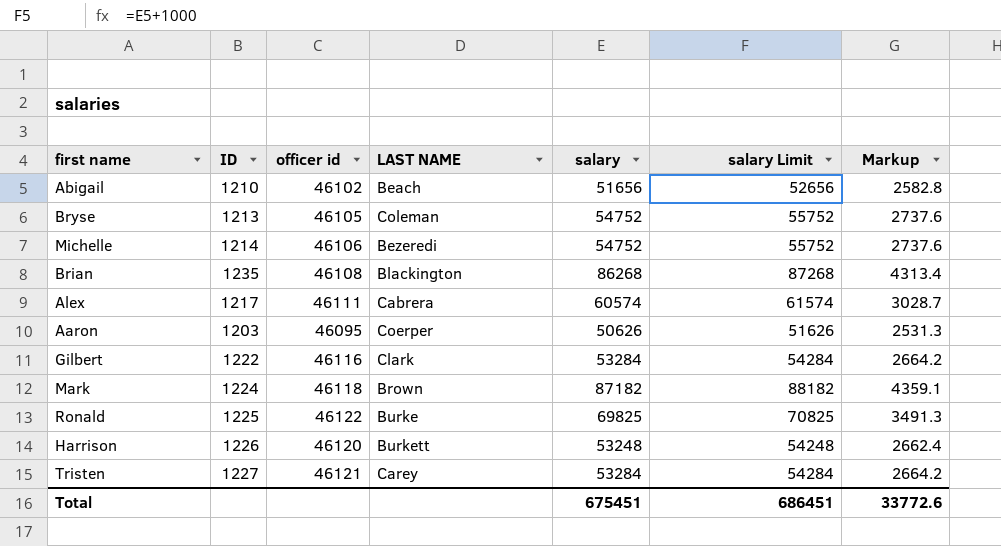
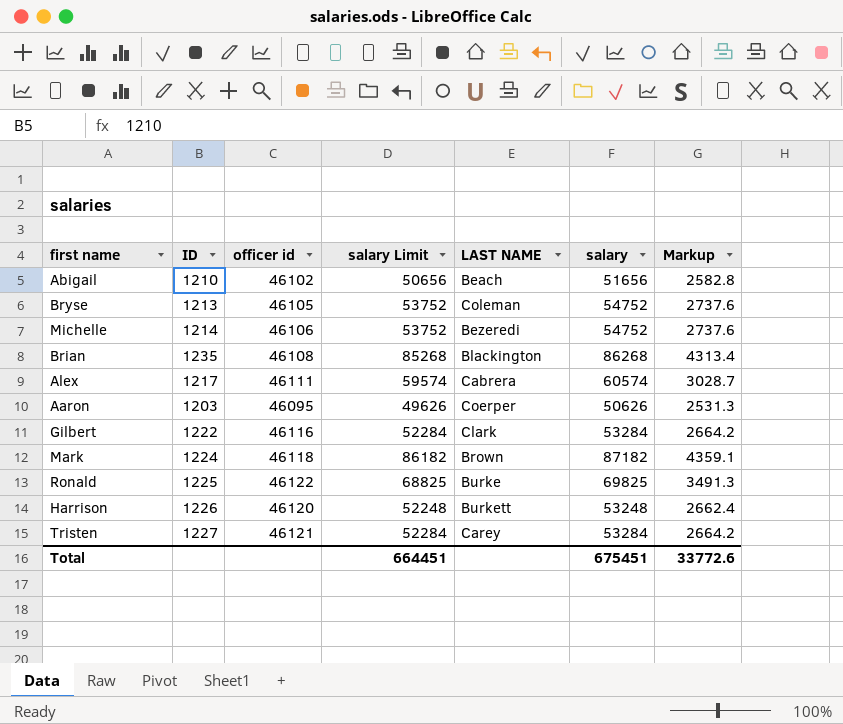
column salary Limit | formula: [salary] + 1000 -> [salary] - 1000
column salary Limit | position: 6 -> 4
Total | salary Limit: 686451 -> 664451

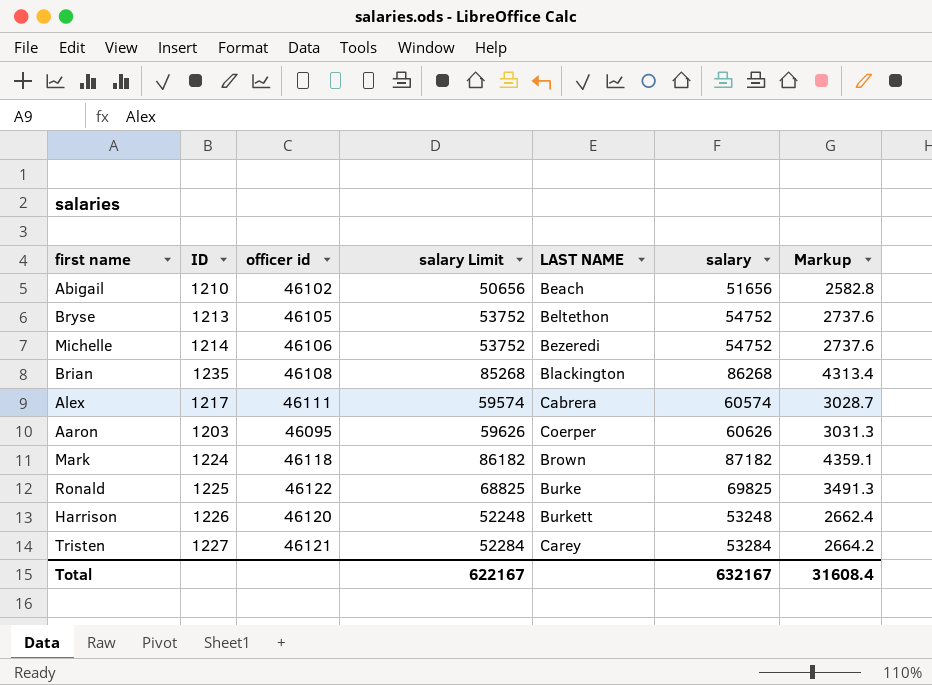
row Gilbert: 1222 | 46116 | 52284 | Clark | 53284 | 2664.2 -> none
Bryse | LAST NAME: Coleman -> Beltethon
Aaron | salary Limit: 49626 -> 59626
Aaron | salary: 50626 -> 60626
Aaron | Markup: 2531.3 -> 3031.3
Total | salary Limit: 664451 -> 622167
Total | salary: 675451 -> 632167
Total | Markup: 33772.6 -> 31608.4

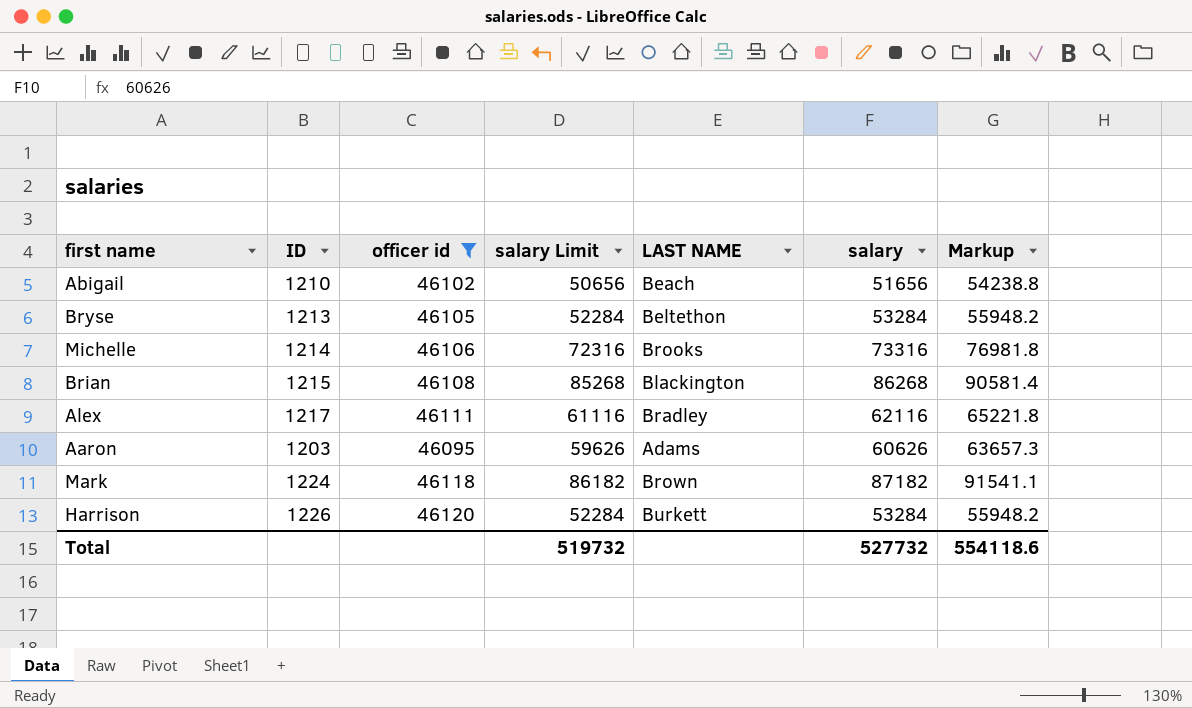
filter: none -> officer id <= 46120
column Markup | formula: [salary] * 0.05 -> [salary] * 1.05
Bryse | salary Limit: 53752 -> 52284
Bryse | salary: 54752 -> 53284
Michelle | salary Limit: 53752 -> 72316
Michelle | LAST NAME: Bezeredi -> Brooks
Michelle | salary: 54752 -> 73316
Brian | ID: 1235 -> 1215
Alex | salary Limit: 59574 -> 61116
Alex | LAST NAME: Cabrera -> Bradley
Alex | salary: 60574 -> 62116
Aaron | LAST NAME: Coerper -> Adams
Harrison | salary Limit: 52248 -> 52284
Harrison | salary: 53248 -> 53284
Total | salary Limit: 622167 -> 519732
Total | salary: 632167 -> 527732
Total | Markup: 31608.4 -> 554118.6

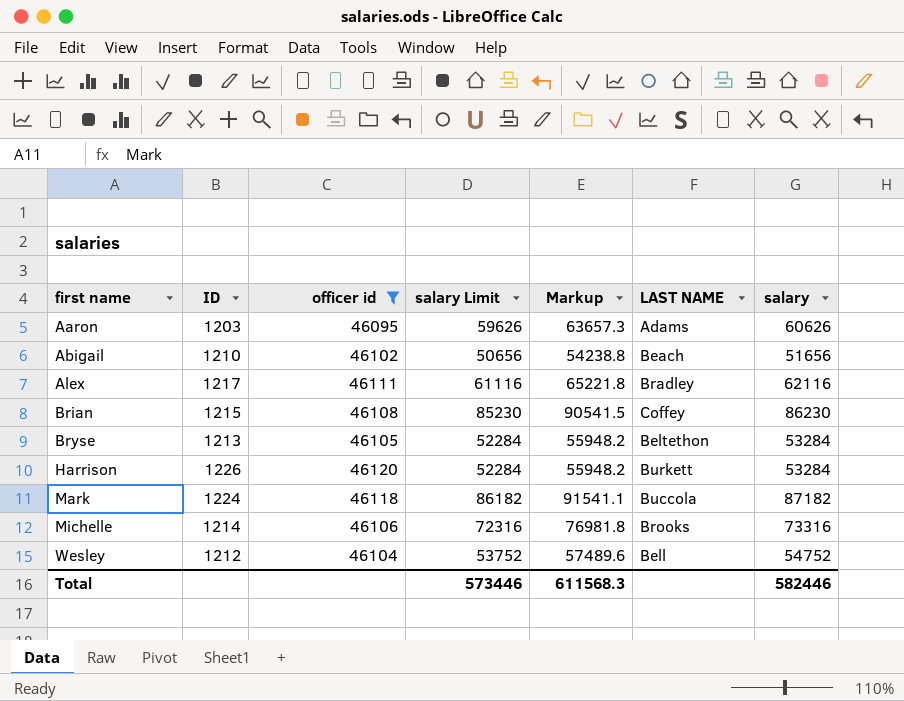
row order: none -> first name ascending
column Markup | position: 7 -> 5
Brian | salary Limit: 85268 -> 85230
Brian | Markup: 90581.4 -> 90541.5
Brian | LAST NAME: Blackington -> Coffey
Brian | salary: 86268 -> 86230
Mark | LAST NAME: Brown -> Buccola
row Wesley: none -> 1212 | 46104 | 53752 | 57489.6 | Bell | 54752
Total | salary Limit: 519732 -> 573446
Total | Markup: 554118.6 -> 611568.3
Total | salary: 527732 -> 582446

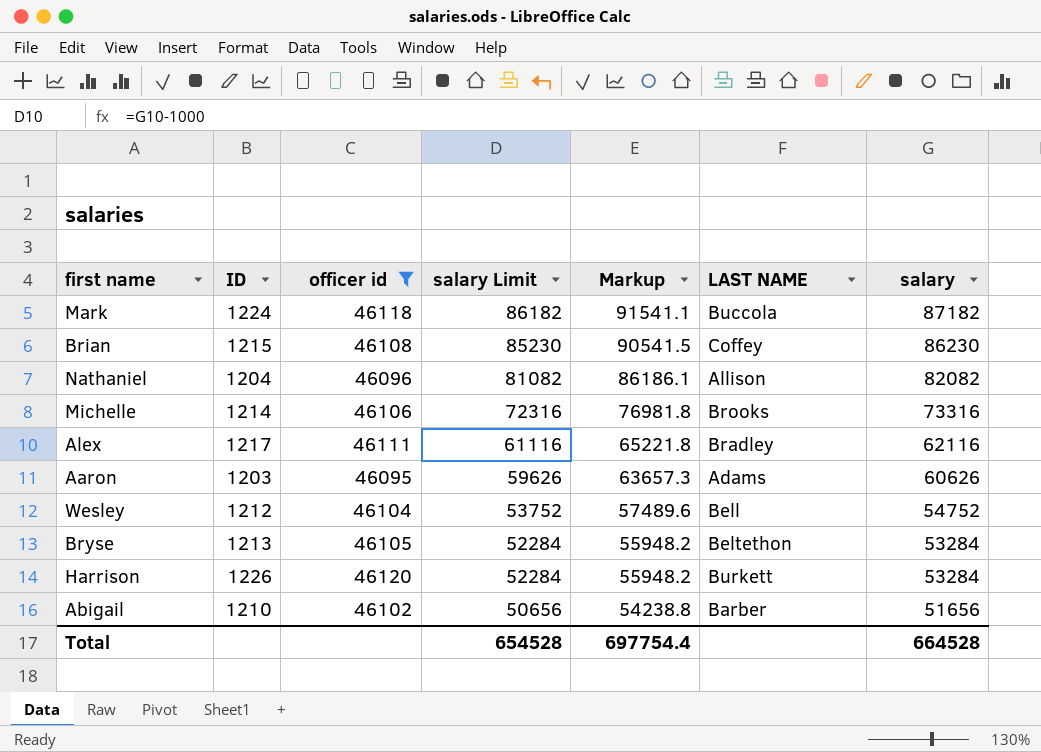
row order: first name ascending -> salary Limit descending
row Nathaniel: none -> 1204 | 46096 | 81082 | 86186.1 | Allison | 82082
Abigail | LAST NAME: Beach -> Barber
Total | salary Limit: 573446 -> 654528
Total | Markup: 611568.3 -> 697754.4
Total | salary: 582446 -> 664528

